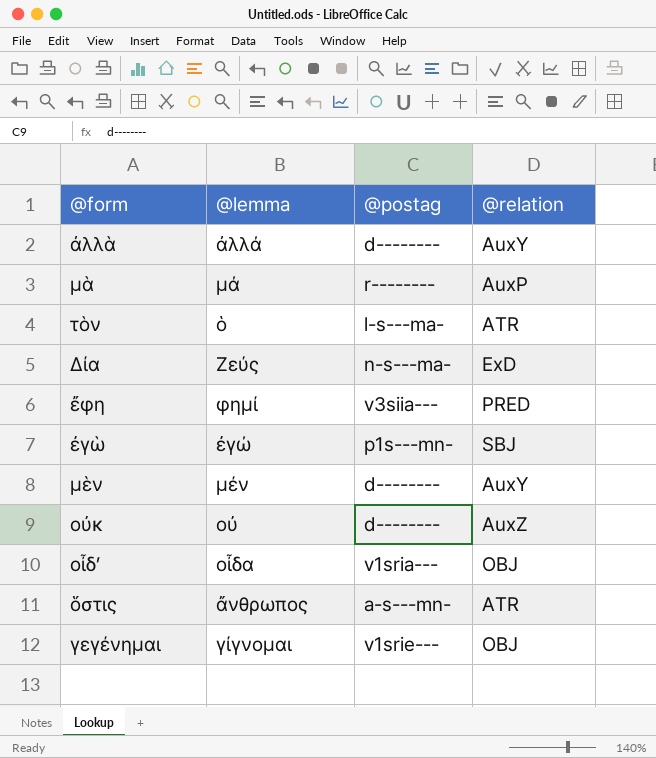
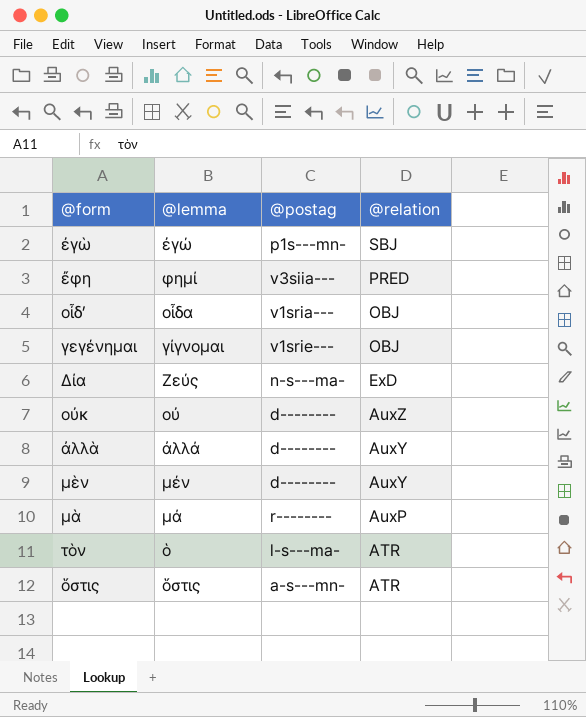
row order: none -> @relation descending
ὅστις | @lemma: ἄνθρωπος -> ὅστις

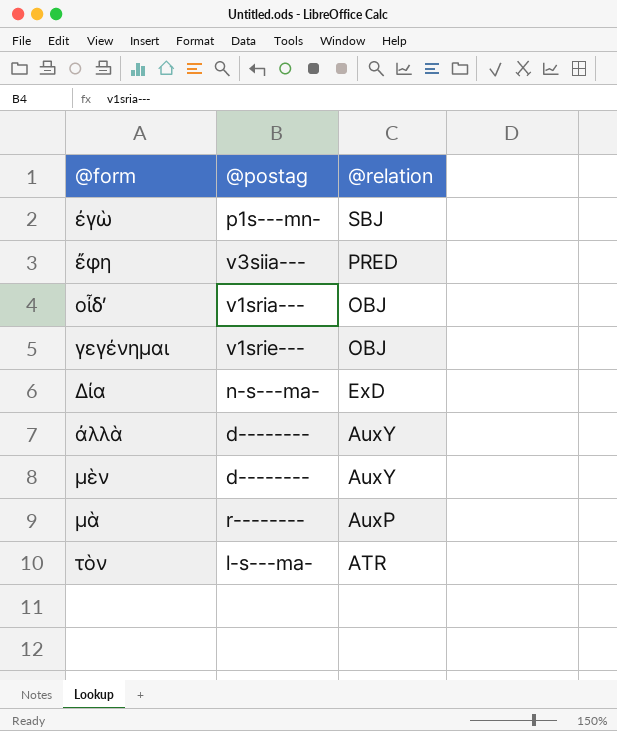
column @lemma | position: 2 -> none
row οὐκ: οὐ | d-------- | AuxZ -> none
row ὅστις: ὅστις | a-s---mn- | ATR -> none

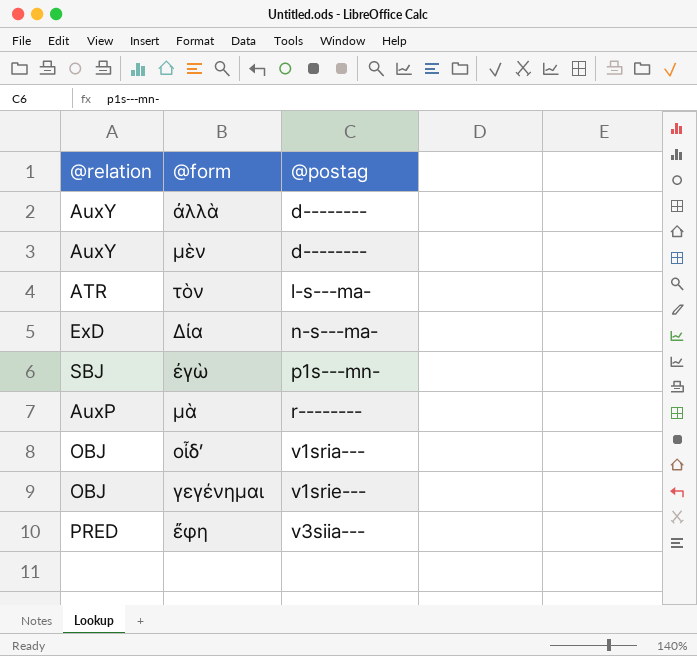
row order: @relation descending -> @postag ascending
column @relation | position: 3 -> 1

